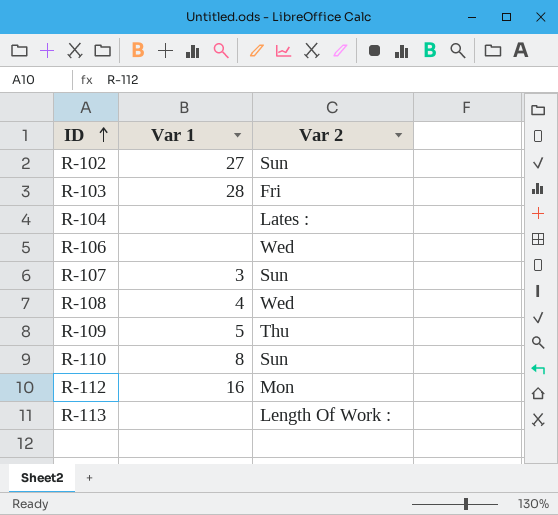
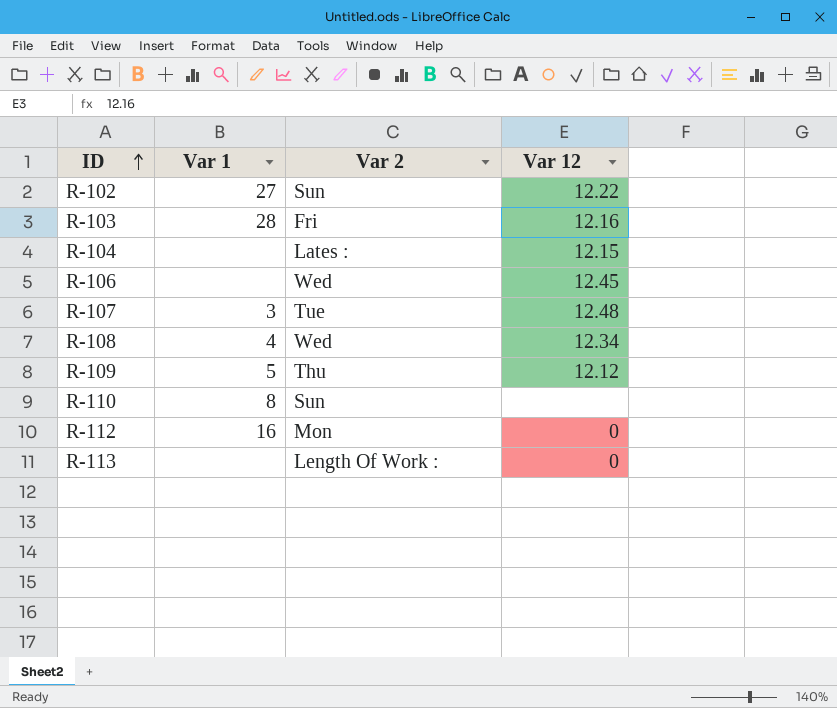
column Var 12 | position: none -> 4
R-107 | Var 2: Sun -> Tue

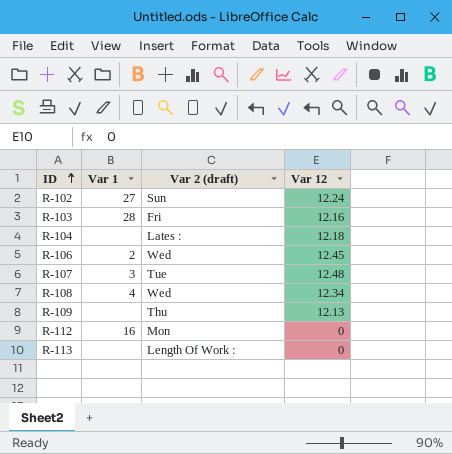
column name: Var 2 -> Var 2 (draft)
row R-110: 8 | Sun | none -> none
R-102 | Var 12: 12.22 -> 12.24
R-104 | Var 12: 12.15 -> 12.18
R-106 | Var 1: none -> 2
R-109 | Var 1: 5 -> none
R-109 | Var 12: 12.12 -> 12.13

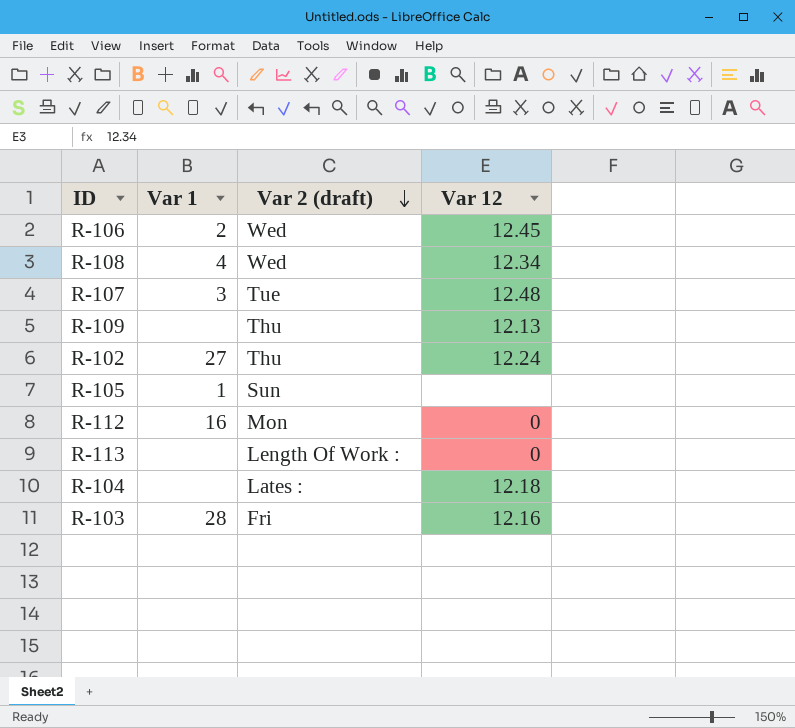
row order: ID ascending -> Var 2 (draft) descending
R-102 | Var 2 (draft): Sun -> Thu
row R-105: none -> 1 | Sun | none

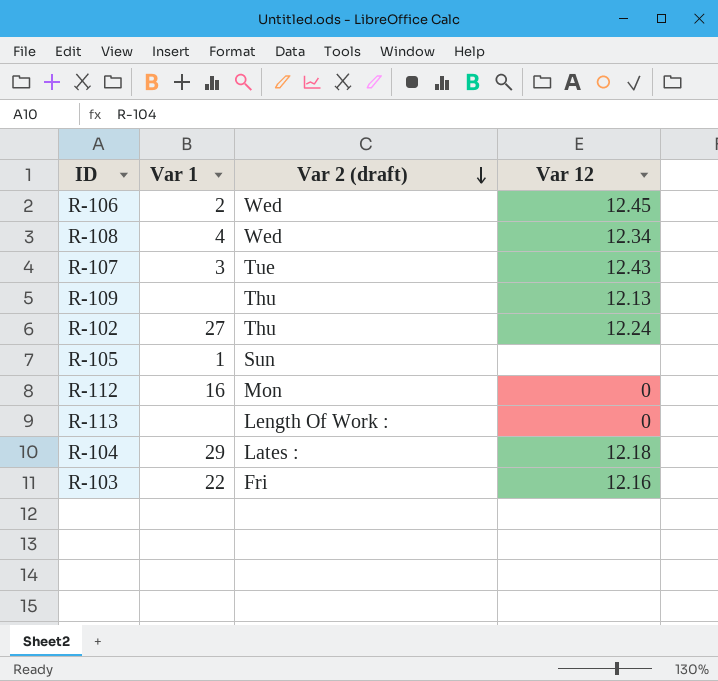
R-107 | Var 12: 12.48 -> 12.43
R-104 | Var 1: none -> 29
R-103 | Var 1: 28 -> 22

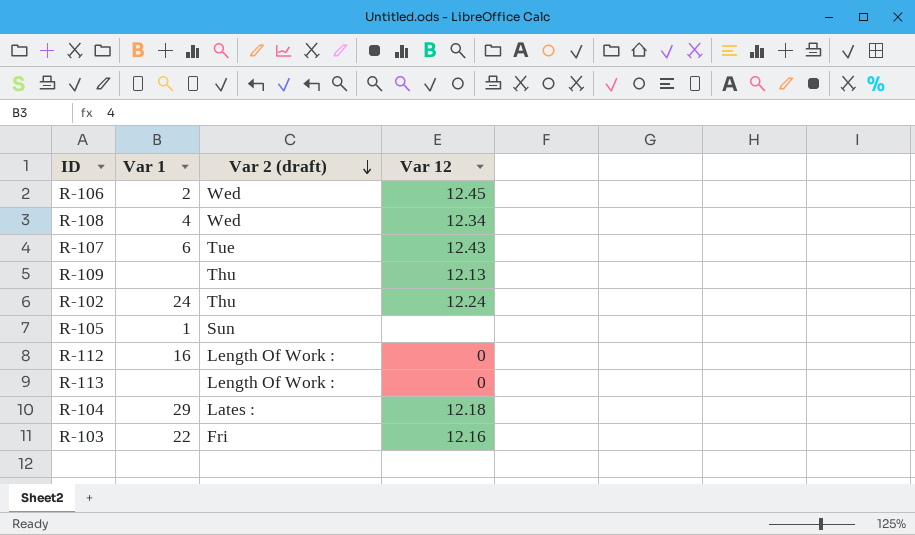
R-107 | Var 1: 3 -> 6
R-102 | Var 1: 27 -> 24
R-112 | Var 2 (draft): Mon -> Length Of Work :

